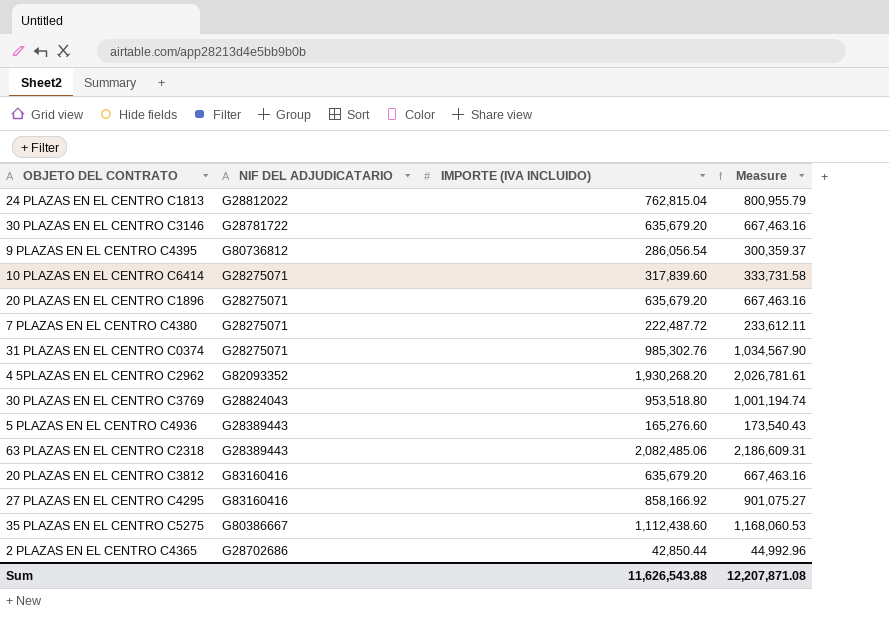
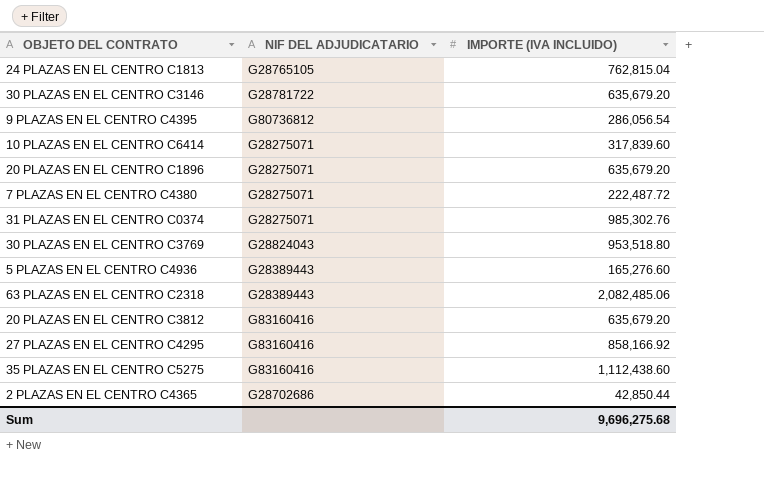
column Measure | formula: [IMPORTE (IVA INCLUIDO)] * 1.05 -> none
row 4 5PLAZAS EN EL CENTRO C2962: G82093352 | 1,930,268.20 | 2,026,781.61 -> none
24 PLAZAS EN EL CENTRO C1813 | NIF DEL ADJUDICATARIO: G28812022 -> G28765105
35 PLAZAS EN EL CENTRO C5275 | NIF DEL ADJUDICATARIO: G80386667 -> G83160416
Sum | IMPORTE (IVA INCLUIDO): 11,626,543.88 -> 9,696,275.68

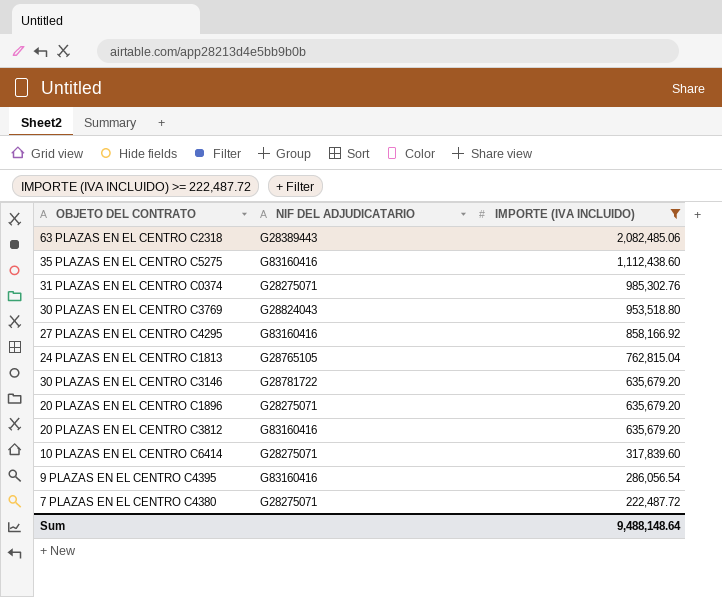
filter: none -> IMPORTE (IVA INCLUIDO) >= 222,487.72
row order: none -> IMPORTE (IVA INCLUIDO) descending
9 PLAZAS EN EL CENTRO C4395 | NIF DEL ADJUDICATARIO: G80736812 -> G83160416
Sum | IMPORTE (IVA INCLUIDO): 9,696,275.68 -> 9,488,148.64

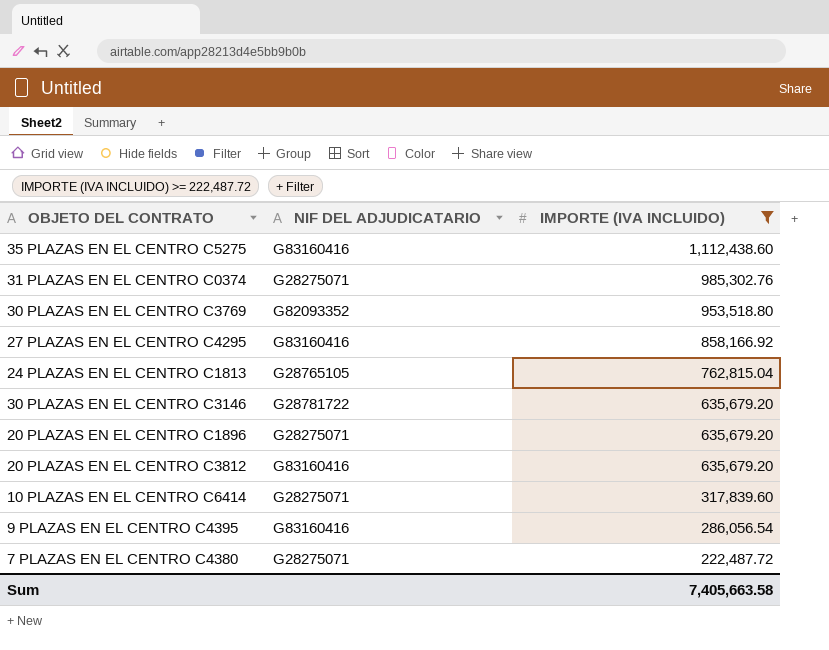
row 63 PLAZAS EN EL CENTRO C2318: G28389443 | 2,082,485.06 -> none
30 PLAZAS EN EL CENTRO C3769 | NIF DEL ADJUDICATARIO: G28824043 -> G82093352
Sum | IMPORTE (IVA INCLUIDO): 9,488,148.64 -> 7,405,663.58

